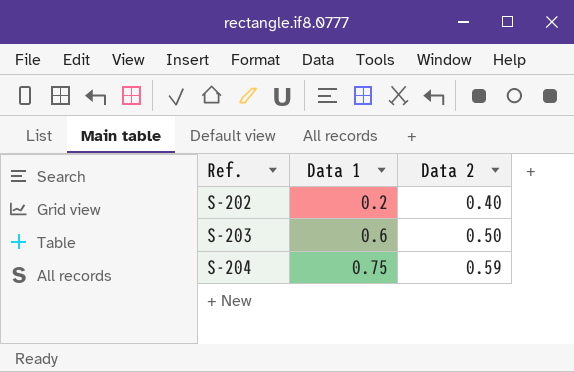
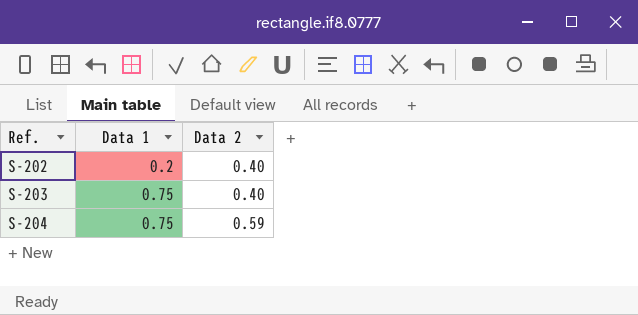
S-203 | Data 1: 0.6 -> 0.75
S-203 | Data 2: 0.50 -> 0.40

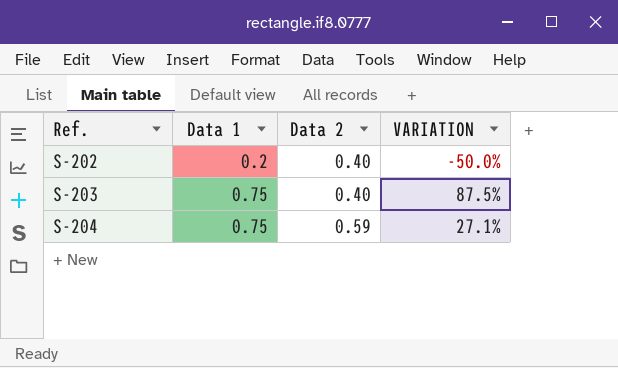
column VARIATION | formula: none -> ([Data 1] - [Data 2]) / [Data 2]

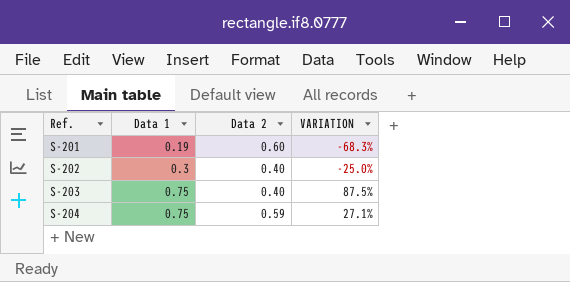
row S-201: none -> 0.19 | 0.60 | -68.3%
S-202 | Data 1: 0.2 -> 0.3
S-202 | VARIATION: -50.0% -> -25.0%

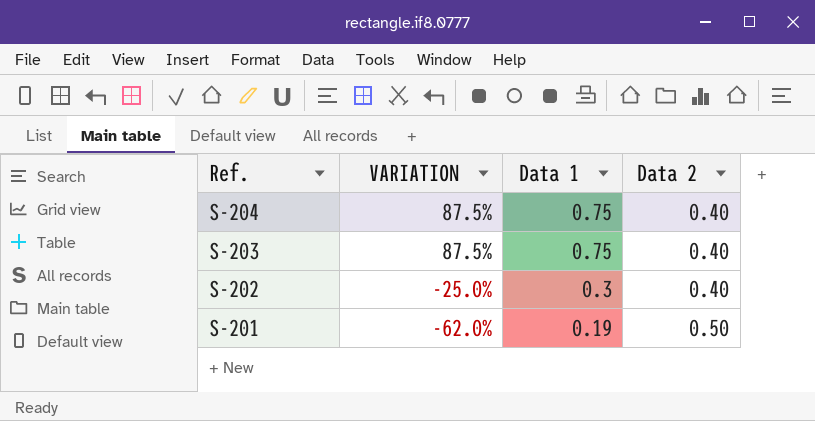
row order: Ref. ascending -> Ref. descending
column VARIATION | position: 4 -> 2
S-204 | VARIATION: 27.1% -> 87.5%
S-204 | Data 2: 0.59 -> 0.40
S-201 | VARIATION: -68.3% -> -62.0%
S-201 | Data 2: 0.60 -> 0.50

